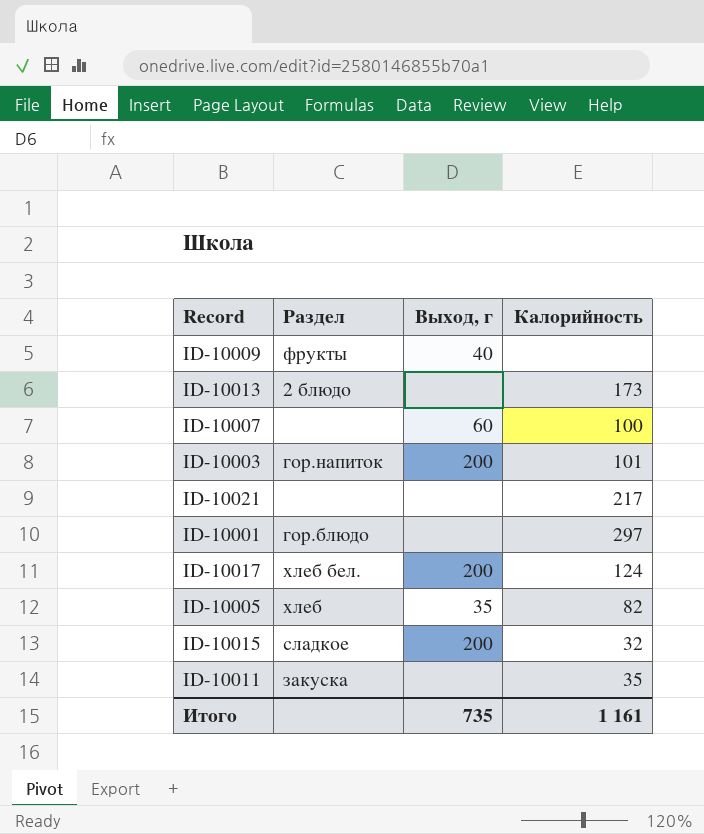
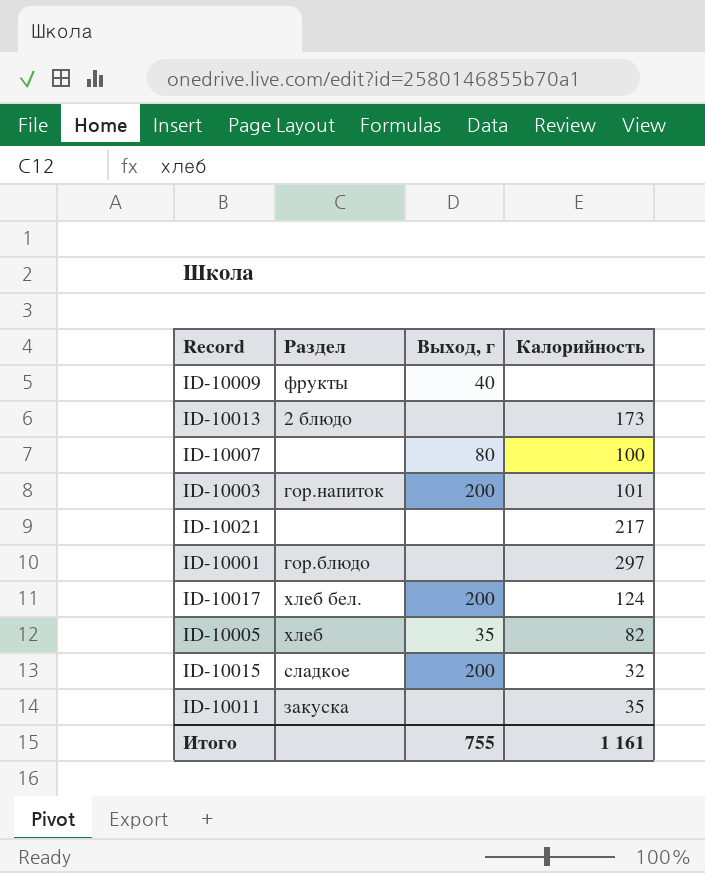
ID-10007 | Выход, г: 60 -> 80
Итого | Выход, г: 735 -> 755

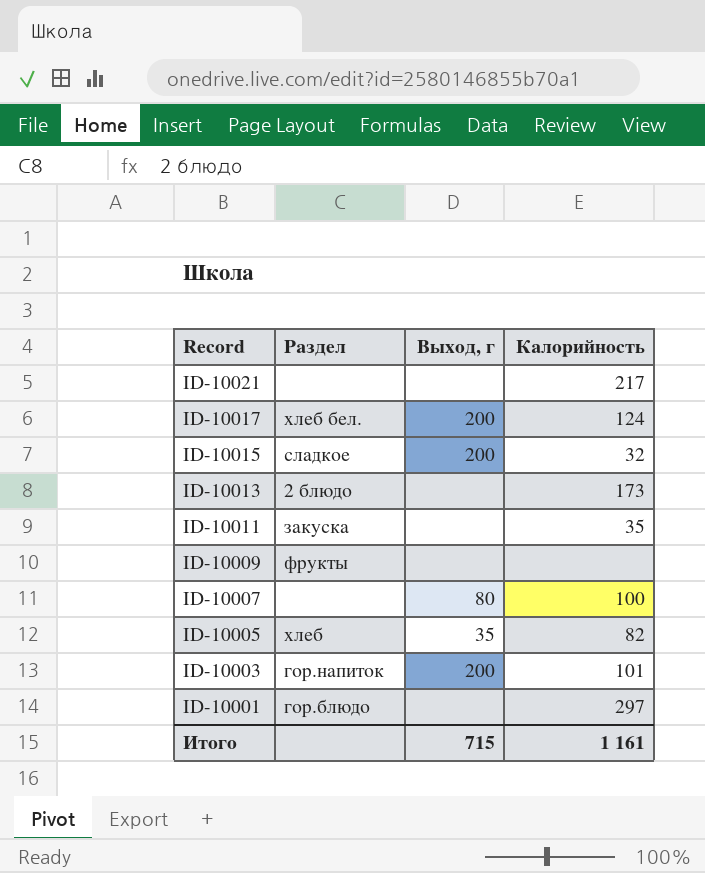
row order: none -> Record descending
ID-10009 | Выход, г: 40 -> none
Итого | Выход, г: 755 -> 715

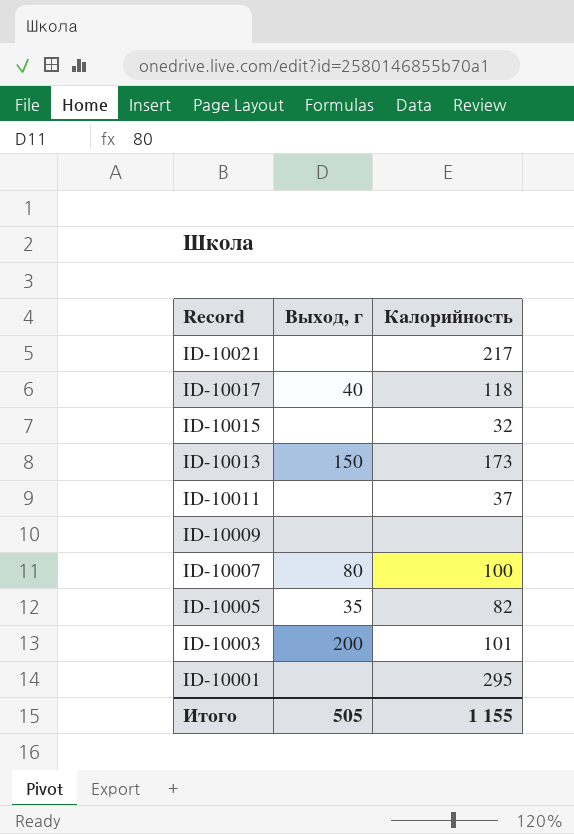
column Раздел | position: 2 -> none
ID-10017 | Выход, г: 200 -> 40
ID-10017 | Калорийность: 124 -> 118
ID-10015 | Выход, г: 200 -> none
ID-10013 | Выход, г: none -> 150
ID-10011 | Калорийность: 35 -> 37
ID-10001 | Калорийность: 297 -> 295
Итого | Выход, г: 715 -> 505
Итого | Калорийность: 1 161 -> 1 155

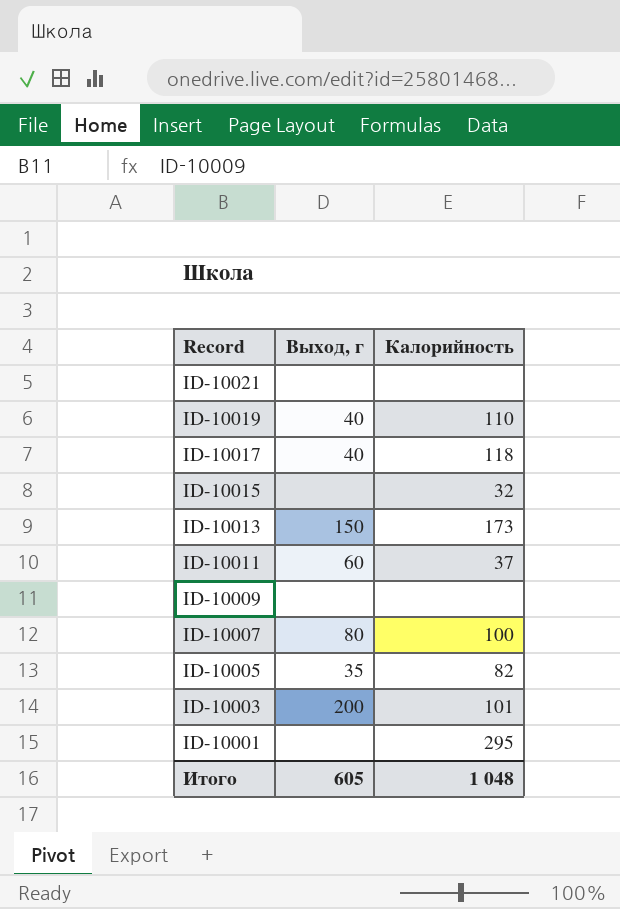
ID-10021 | Калорийность: 217 -> none
row ID-10019: none -> 40 | 110
ID-10011 | Выход, г: none -> 60
Итого | Выход, г: 505 -> 605
Итого | Калорийность: 1 155 -> 1 048

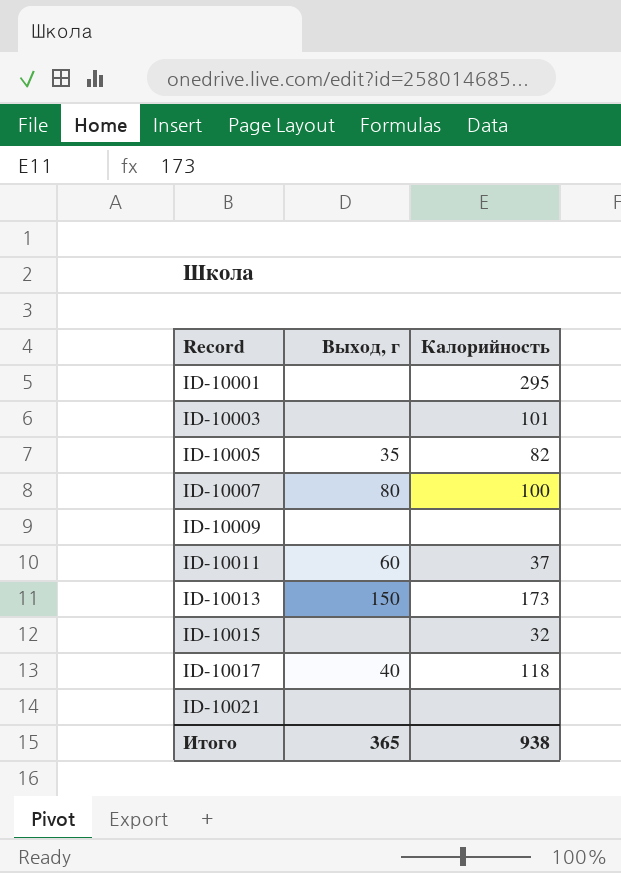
row order: Record descending -> Record ascending
row ID-10019: 40 | 110 -> none
ID-10003 | Выход, г: 200 -> none
Итого | Выход, г: 605 -> 365
Итого | Калорийность: 1 048 -> 938

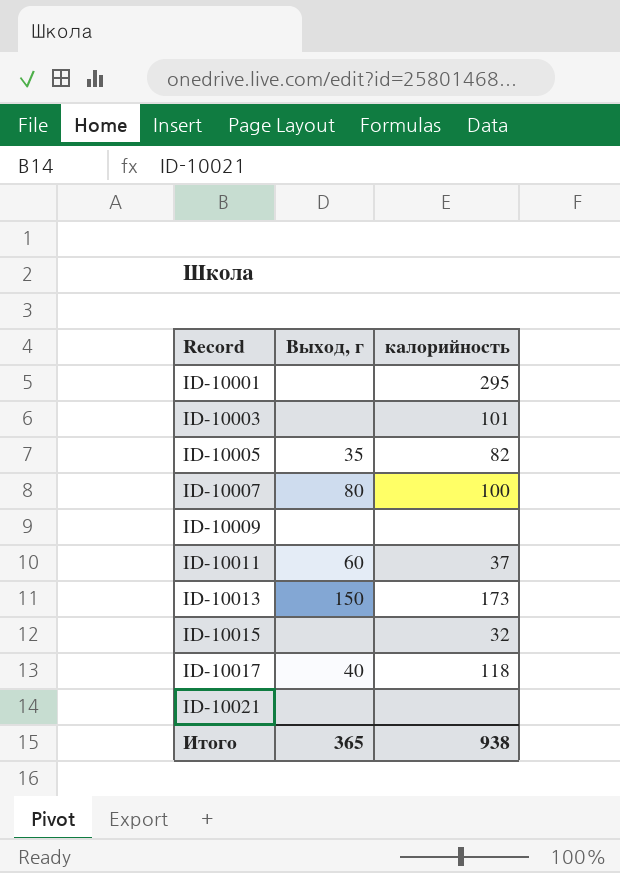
column name: Калорийность -> калорийность

